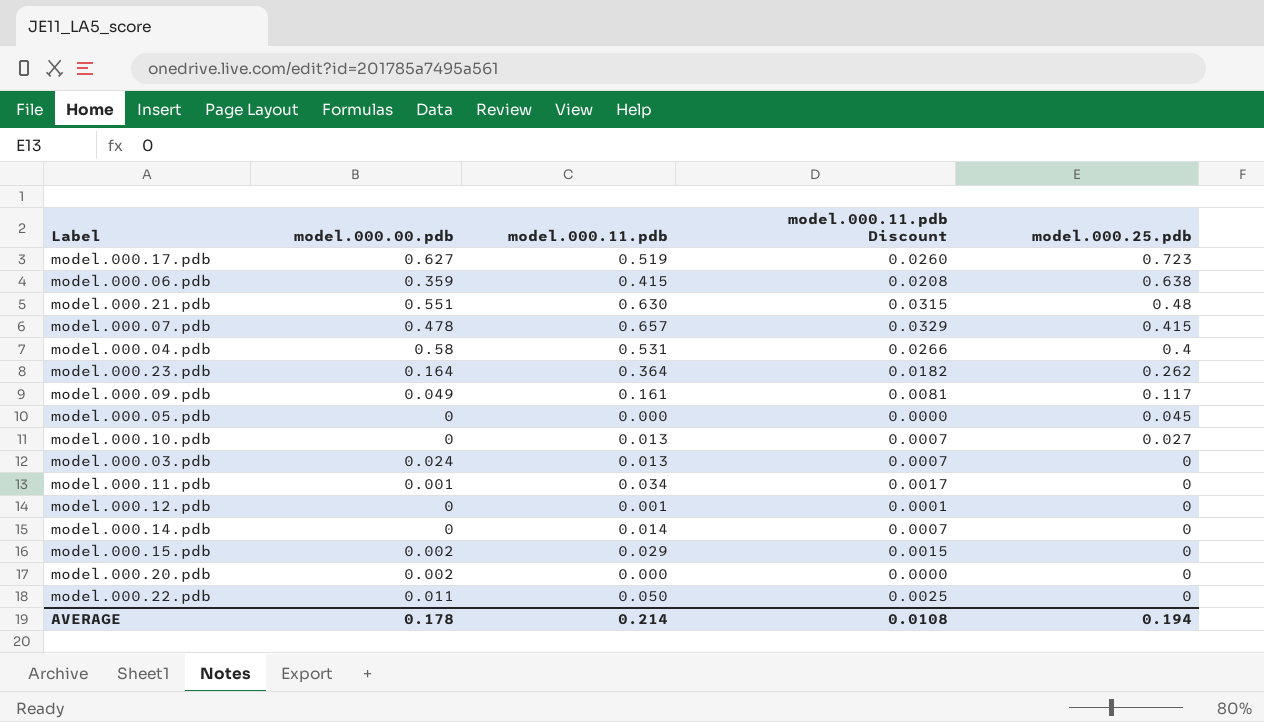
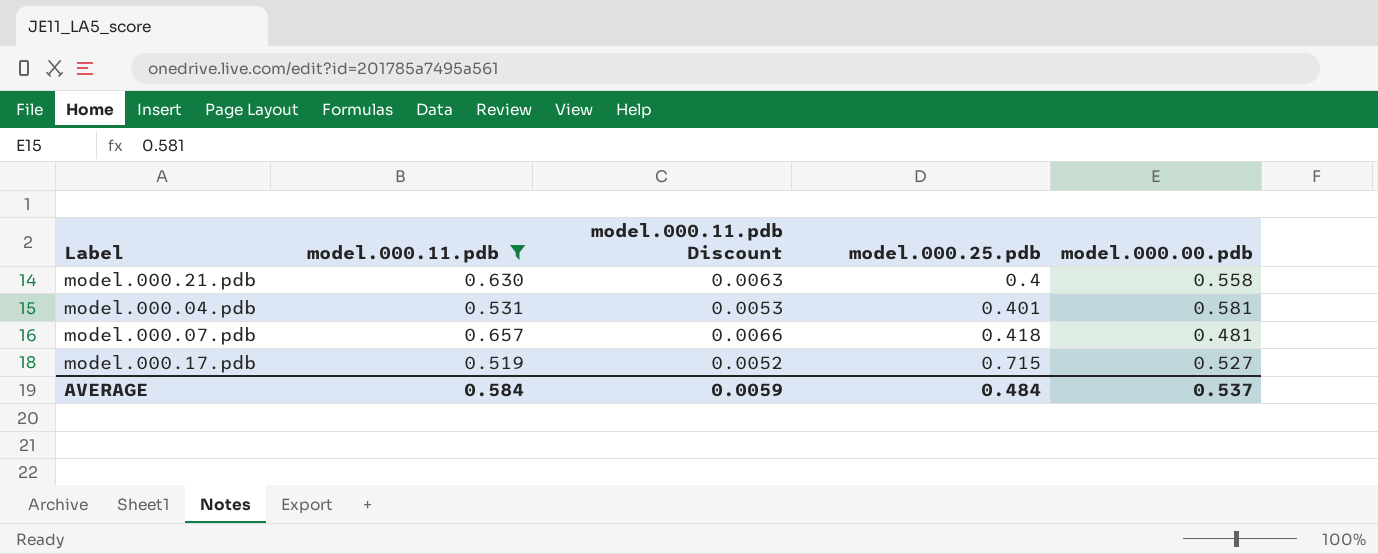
filter: none -> model.000.11.pdb >= 0.519
row order: model.000.25.pdb descending -> model.000.25.pdb ascending
column model.000.11.pdb Discount | formula: [model.000.11.pdb] * 0.05 -> [model.000.11.pdb] * 0.01
column model.000.00.pdb | position: 2 -> 5
model.000.21.pdb | model.000.25.pdb: 0.48 -> 0.4
model.000.21.pdb | model.000.00.pdb: 0.551 -> 0.558
model.000.04.pdb | model.000.25.pdb: 0.4 -> 0.401
model.000.04.pdb | model.000.00.pdb: 0.58 -> 0.581
model.000.07.pdb | model.000.25.pdb: 0.415 -> 0.418
model.000.07.pdb | model.000.00.pdb: 0.478 -> 0.481
model.000.17.pdb | model.000.25.pdb: 0.723 -> 0.715
model.000.17.pdb | model.000.00.pdb: 0.627 -> 0.527
AVERAGE | model.000.11.pdb: 0.214 -> 0.584
AVERAGE | model.000.11.pdb Discount: 0.0108 -> 0.0059
AVERAGE | model.000.25.pdb: 0.194 -> 0.484
AVERAGE | model.000.00.pdb: 0.178 -> 0.537

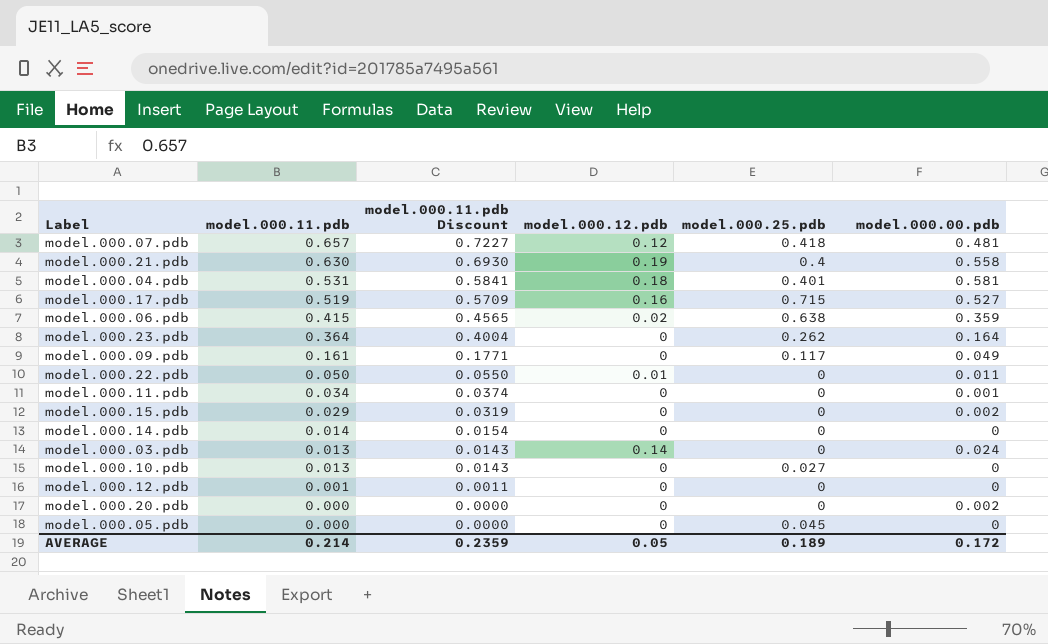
filter: model.000.11.pdb >= 0.519 -> none
row order: model.000.25.pdb ascending -> model.000.11.pdb descending
column model.000.11.pdb Discount | formula: [model.000.11.pdb] * 0.01 -> [model.000.11.pdb] * 1.1
column model.000.12.pdb | position: none -> 4
AVERAGE | model.000.11.pdb: 0.584 -> 0.214
AVERAGE | model.000.11.pdb Discount: 0.0059 -> 0.2359
AVERAGE | model.000.25.pdb: 0.484 -> 0.189
AVERAGE | model.000.00.pdb: 0.537 -> 0.172

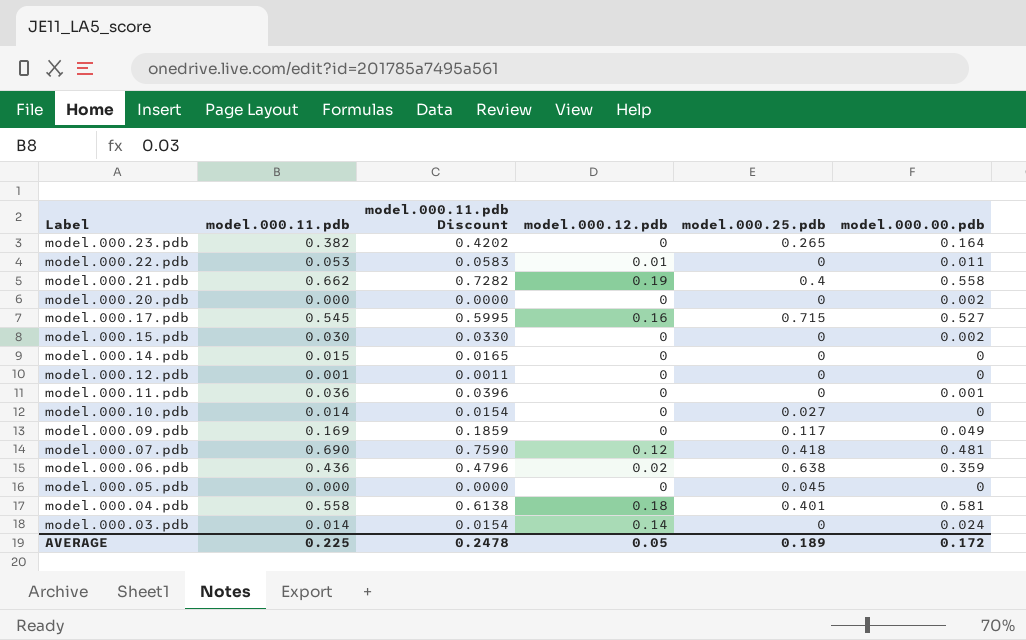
row order: model.000.11.pdb descending -> Label descending
model.000.23.pdb | model.000.11.pdb: 0.364 -> 0.382
model.000.23.pdb | model.000.11.pdb Discount: 0.4004 -> 0.4202
model.000.23.pdb | model.000.25.pdb: 0.262 -> 0.265
model.000.22.pdb | model.000.11.pdb: 0.050 -> 0.053
model.000.22.pdb | model.000.11.pdb Discount: 0.0550 -> 0.0583
model.000.21.pdb | model.000.11.pdb: 0.630 -> 0.662
model.000.21.pdb | model.000.11.pdb Discount: 0.6930 -> 0.7282
model.000.17.pdb | model.000.11.pdb: 0.519 -> 0.545
model.000.17.pdb | model.000.11.pdb Discount: 0.5709 -> 0.5995
model.000.15.pdb | model.000.11.pdb: 0.029 -> 0.030
model.000.15.pdb | model.000.11.pdb Discount: 0.0319 -> 0.0330
model.000.14.pdb | model.000.11.pdb: 0.014 -> 0.015
model.000.14.pdb | model.000.11.pdb Discount: 0.0154 -> 0.0165
model.000.11.pdb | model.000.11.pdb: 0.034 -> 0.036
model.000.11.pdb | model.000.11.pdb Discount: 0.0374 -> 0.0396
model.000.10.pdb | model.000.11.pdb: 0.013 -> 0.014
model.000.10.pdb | model.000.11.pdb Discount: 0.0143 -> 0.0154
model.000.09.pdb | model.000.11.pdb: 0.161 -> 0.169
model.000.09.pdb | model.000.11.pdb Discount: 0.1771 -> 0.1859
model.000.07.pdb | model.000.11.pdb: 0.657 -> 0.690
model.000.07.pdb | model.000.11.pdb Discount: 0.7227 -> 0.7590
model.000.06.pdb | model.000.11.pdb: 0.415 -> 0.436
model.000.06.pdb | model.000.11.pdb Discount: 0.4565 -> 0.4796
model.000.04.pdb | model.000.11.pdb: 0.531 -> 0.558
model.000.04.pdb | model.000.11.pdb Discount: 0.5841 -> 0.6138
model.000.03.pdb | model.000.11.pdb: 0.013 -> 0.014
model.000.03.pdb | model.000.11.pdb Discount: 0.0143 -> 0.0154
AVERAGE | model.000.11.pdb: 0.214 -> 0.225
AVERAGE | model.000.11.pdb Discount: 0.2359 -> 0.2478

